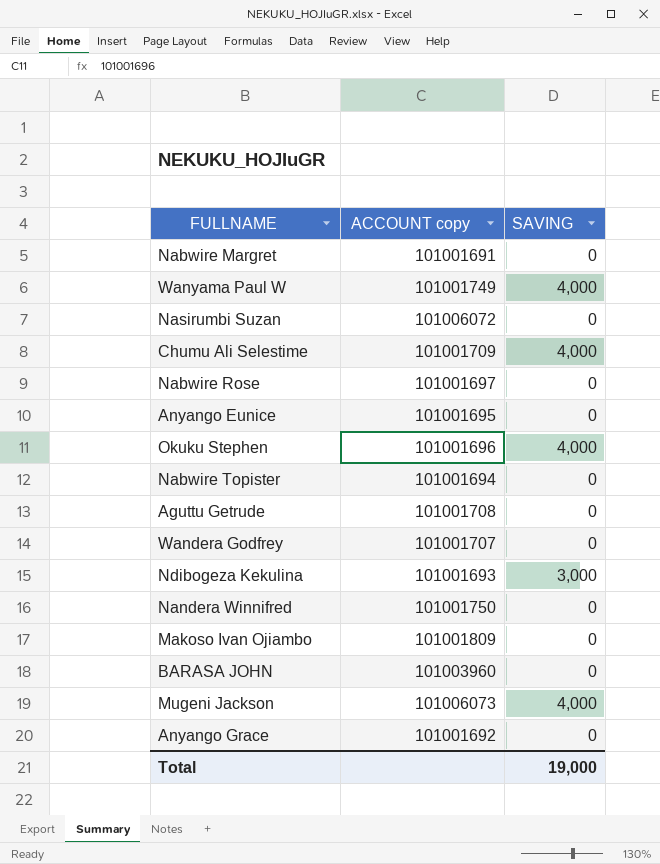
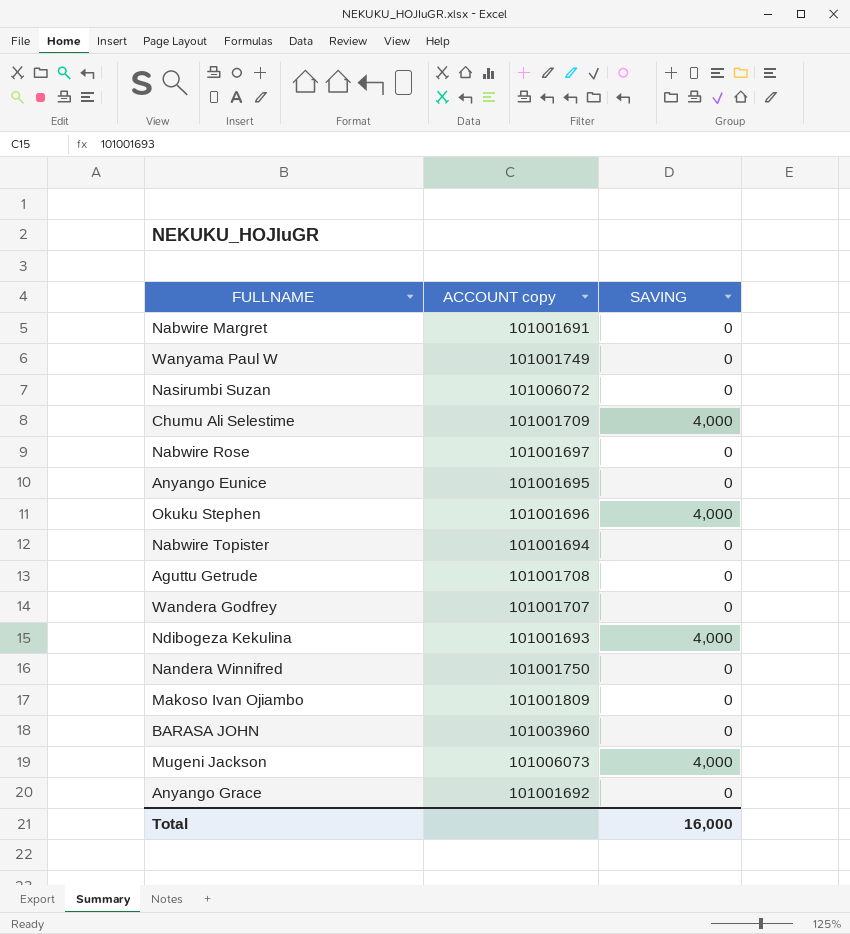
Wanyama Paul W | SAVING: 4,000 -> 0
Ndibogeza Kekulina | SAVING: 3,000 -> 4,000
Total | SAVING: 19,000 -> 16,000

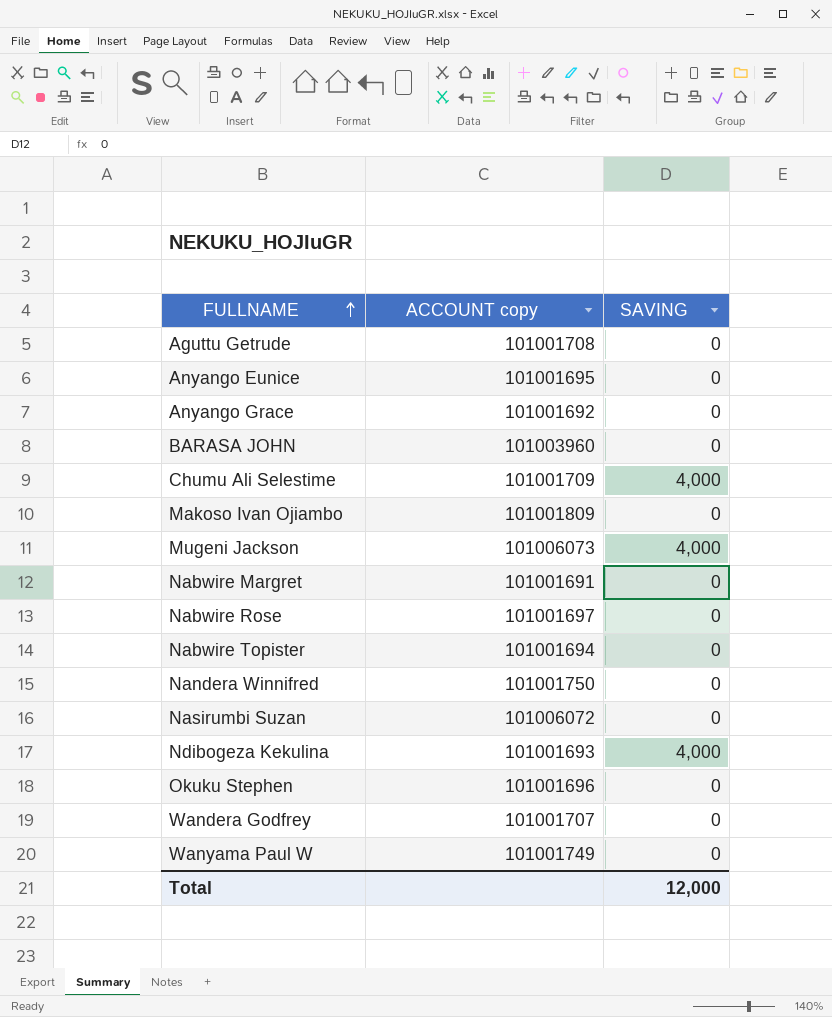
row order: none -> FULLNAME ascending
Okuku Stephen | SAVING: 4,000 -> 0
Total | SAVING: 16,000 -> 12,000

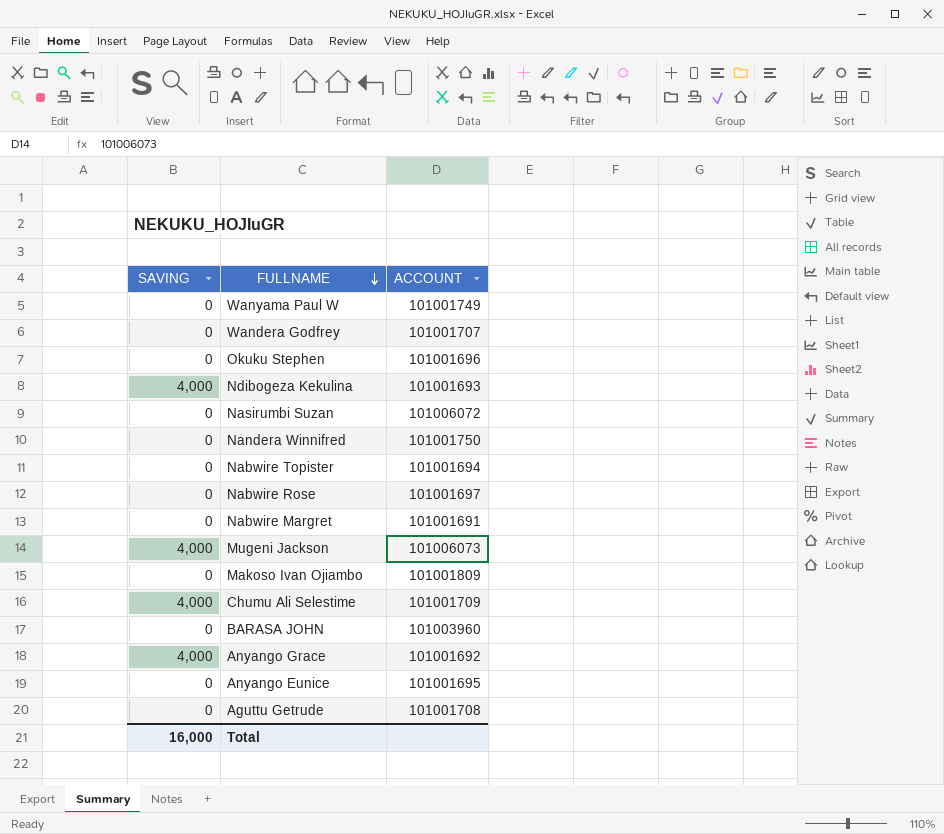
row order: FULLNAME ascending -> FULLNAME descending
column SAVING | position: 3 -> 1
column name: ACCOUNT copy -> ACCOUNT
Anyango Grace | SAVING: 0 -> 4,000
Total | SAVING: 12,000 -> 16,000

